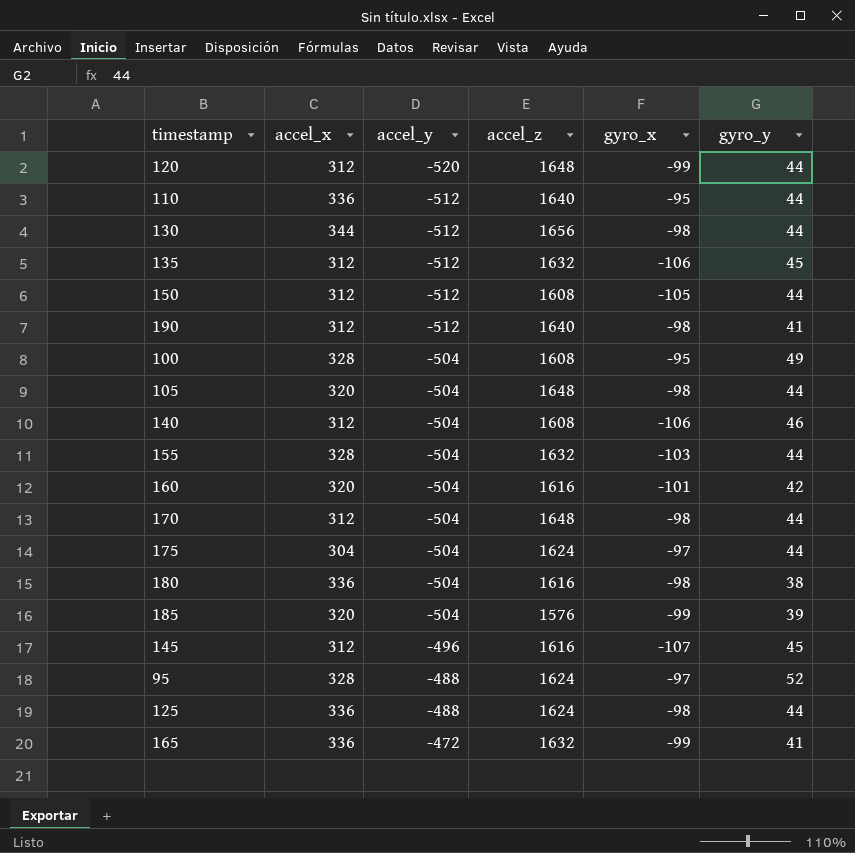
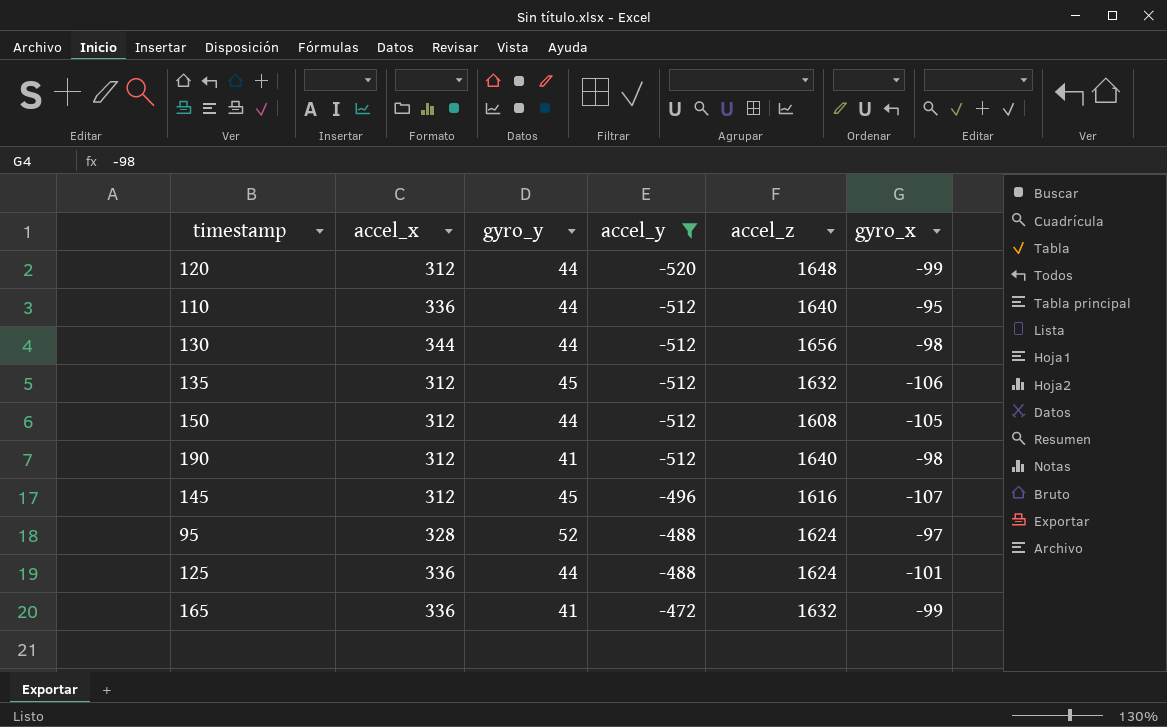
filter: none -> accel_y != -504
column gyro_y | position: 6 -> 3
125 | gyro_x: -98 -> -101

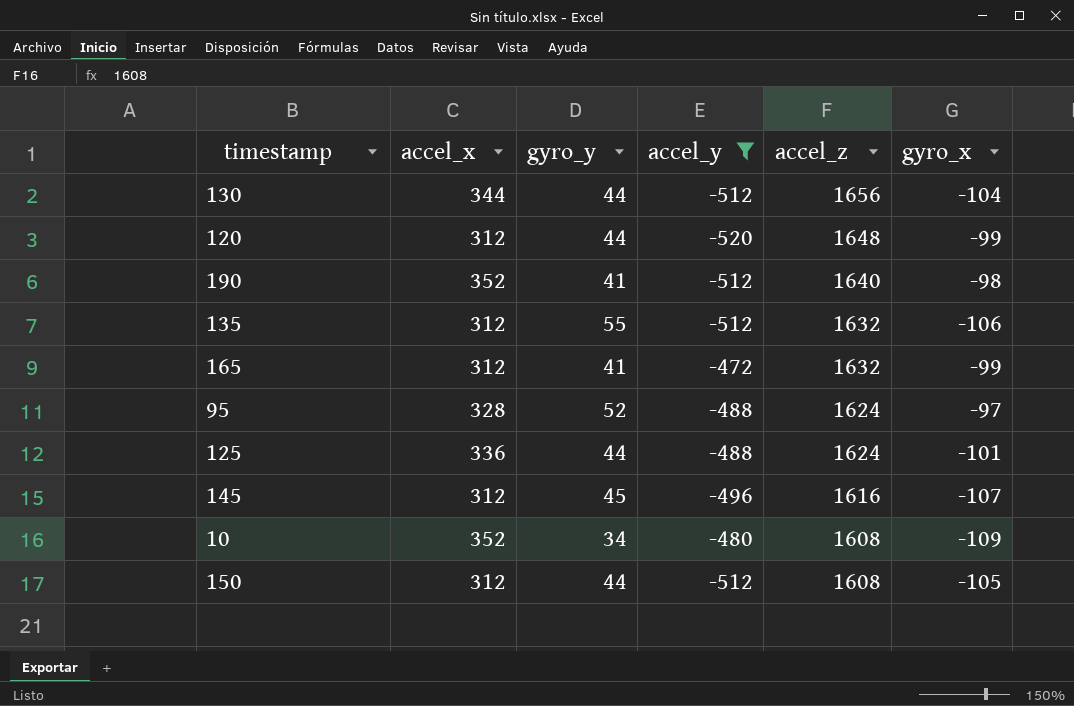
row order: accel_y ascending -> accel_z descending
row 110: 336 | 44 | -512 | 1640 | -95 -> none
130 | gyro_x: -98 -> -104
190 | accel_x: 312 -> 352
135 | gyro_y: 45 -> 55
165 | accel_x: 336 -> 312
row 10: none -> 352 | 34 | -480 | 1608 | -109

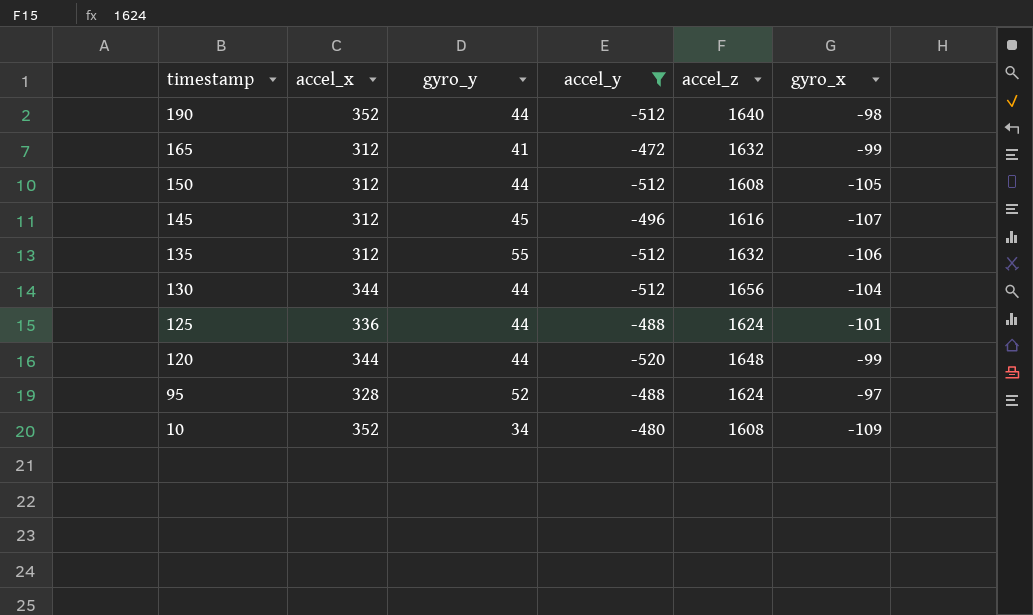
row order: accel_z descending -> timestamp descending
190 | gyro_y: 41 -> 44
120 | accel_x: 312 -> 344

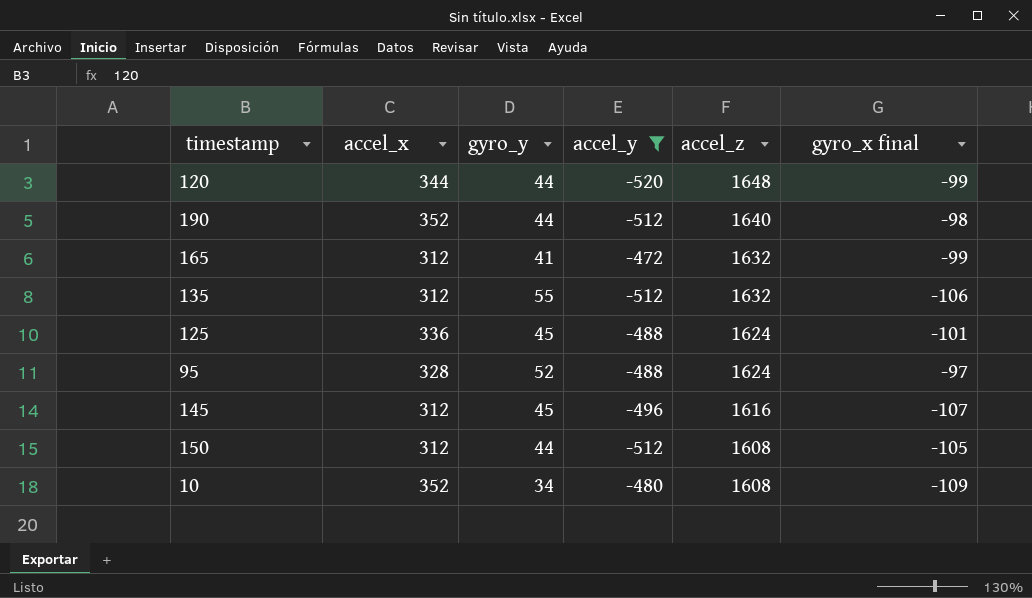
row order: timestamp descending -> accel_z descending
column name: gyro_x -> gyro_x final
row 130: 344 | 44 | -512 | 1656 | -104 -> none
125 | gyro_y: 44 -> 45

